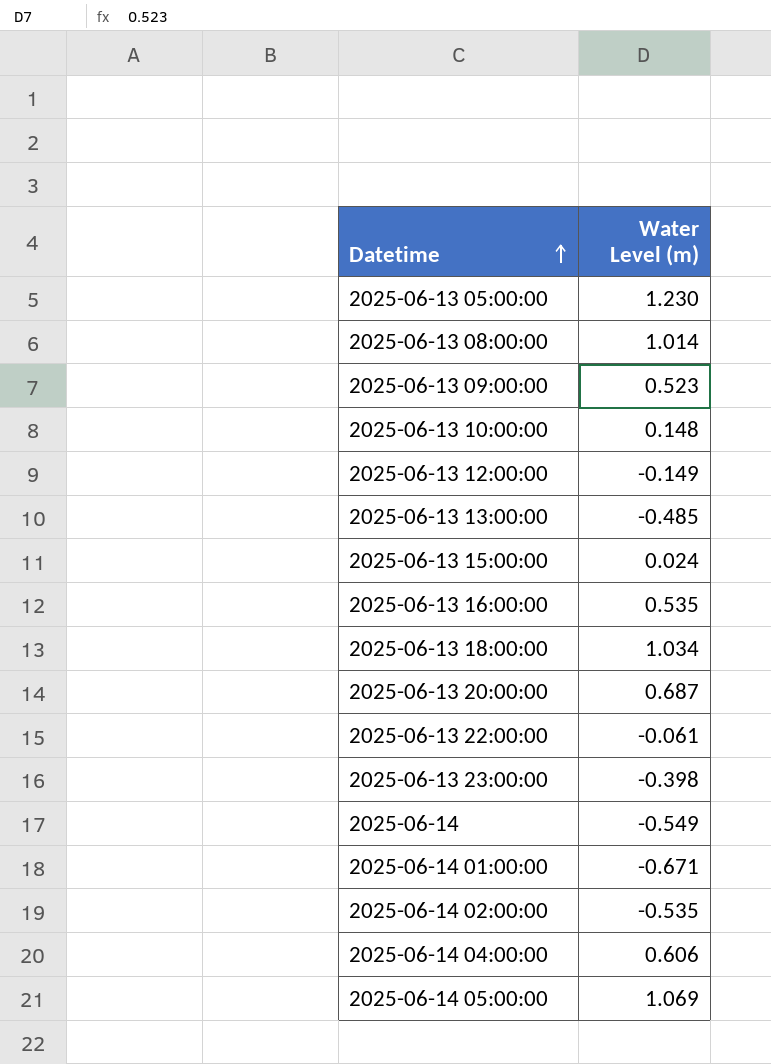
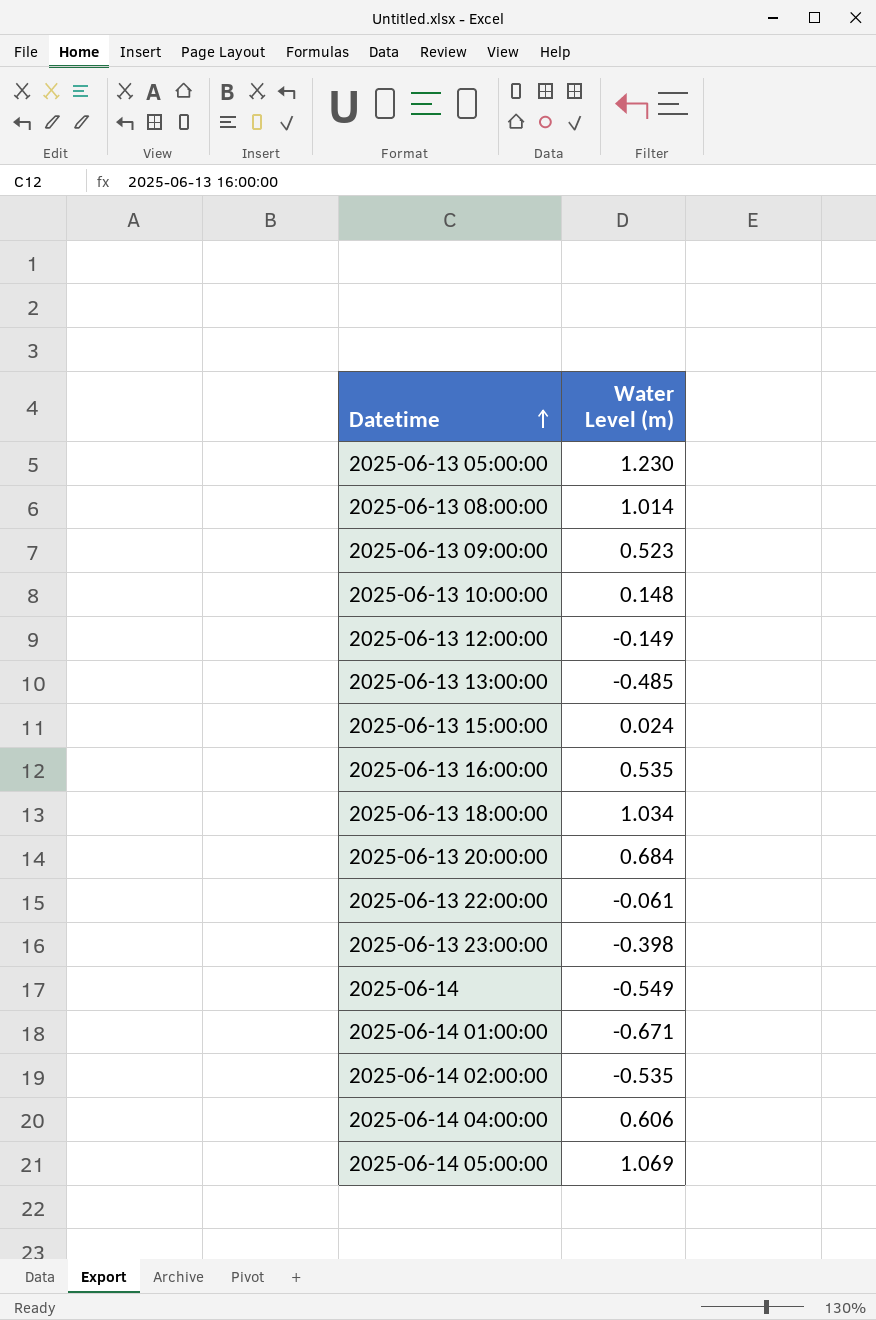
2025-06-13 20:00:00 | Water Level (m): 0.687 -> 0.684

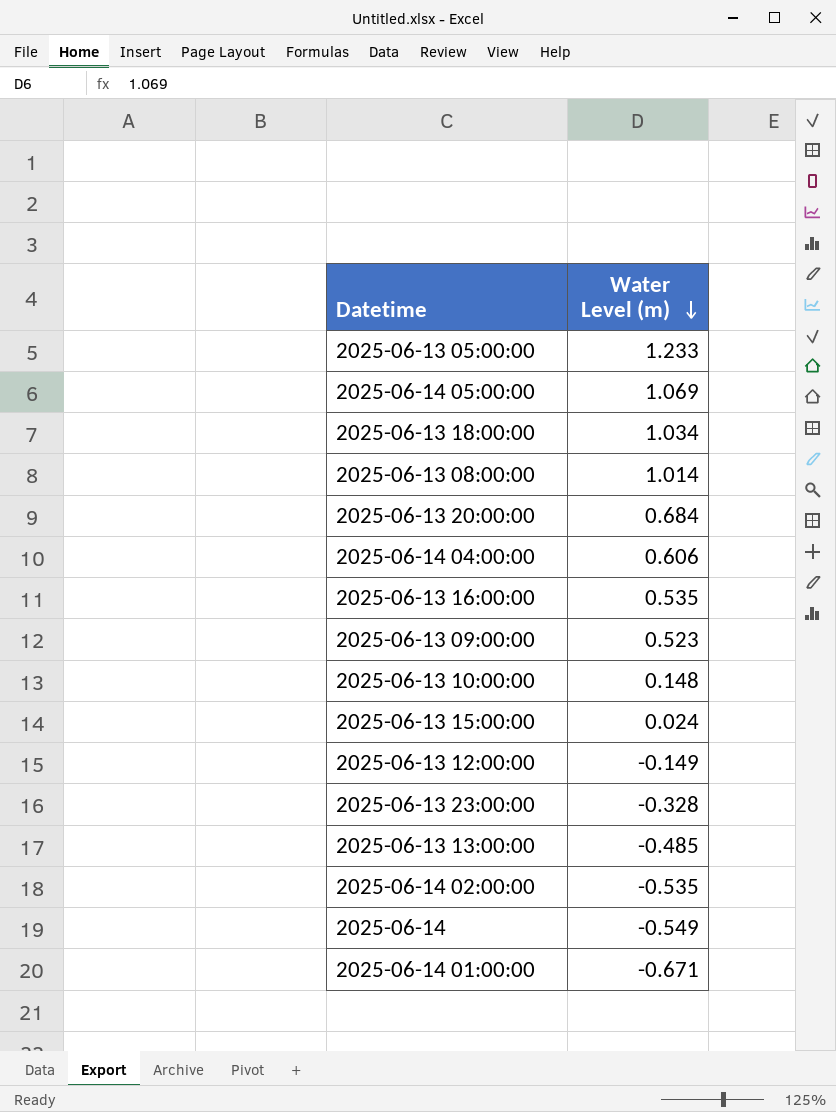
row order: Datetime ascending -> Water Level (m) descending
row 2025-06-13 22:00:00: -0.061 -> none
2025-06-13 05:00:00 | Water Level (m): 1.230 -> 1.233
2025-06-13 23:00:00 | Water Level (m): -0.398 -> -0.328

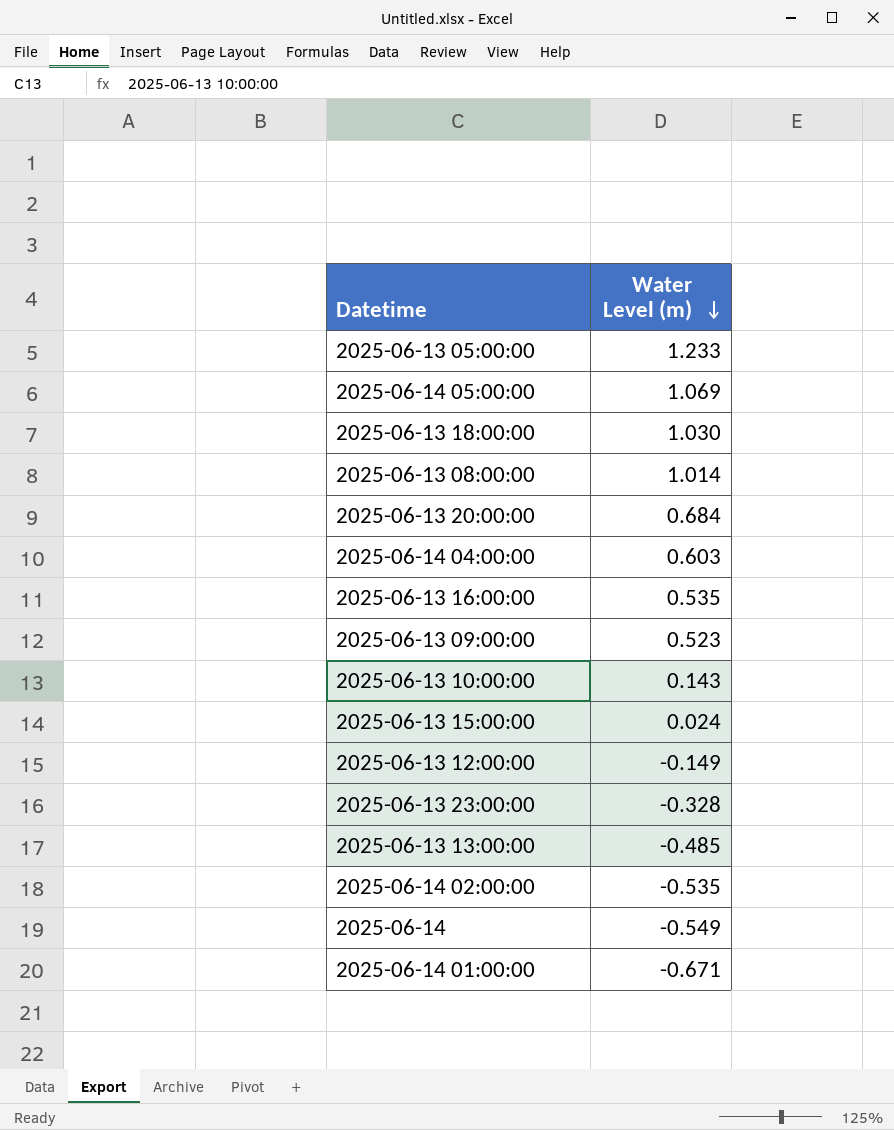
2025-06-13 18:00:00 | Water Level (m): 1.034 -> 1.030
2025-06-14 04:00:00 | Water Level (m): 0.606 -> 0.603
2025-06-13 10:00:00 | Water Level (m): 0.148 -> 0.143

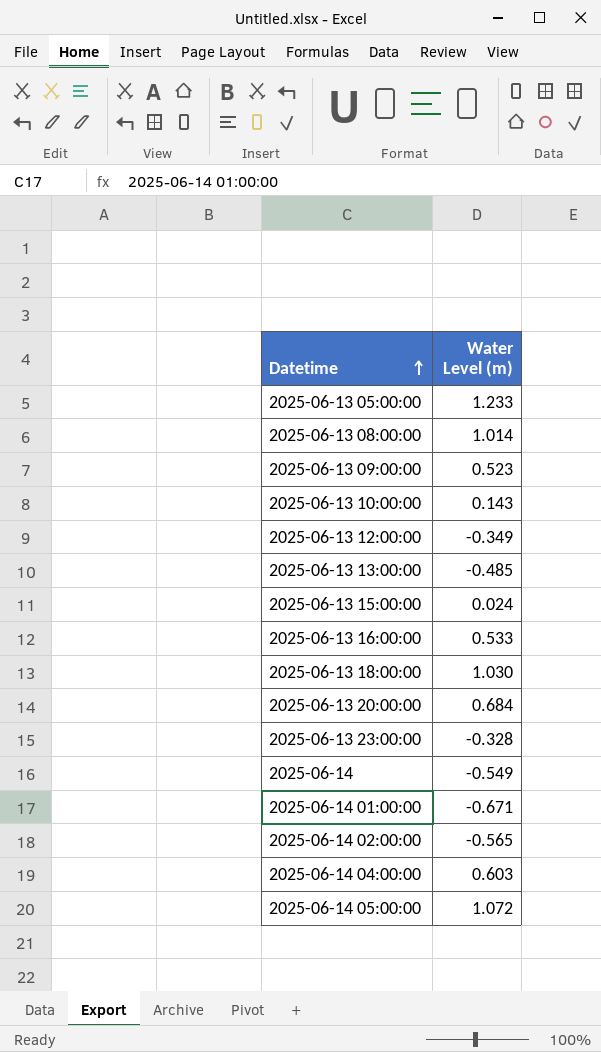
row order: Water Level (m) descending -> Datetime ascending
2025-06-13 12:00:00 | Water Level (m): -0.149 -> -0.349
2025-06-13 16:00:00 | Water Level (m): 0.535 -> 0.533
2025-06-14 02:00:00 | Water Level (m): -0.535 -> -0.565
2025-06-14 05:00:00 | Water Level (m): 1.069 -> 1.072

